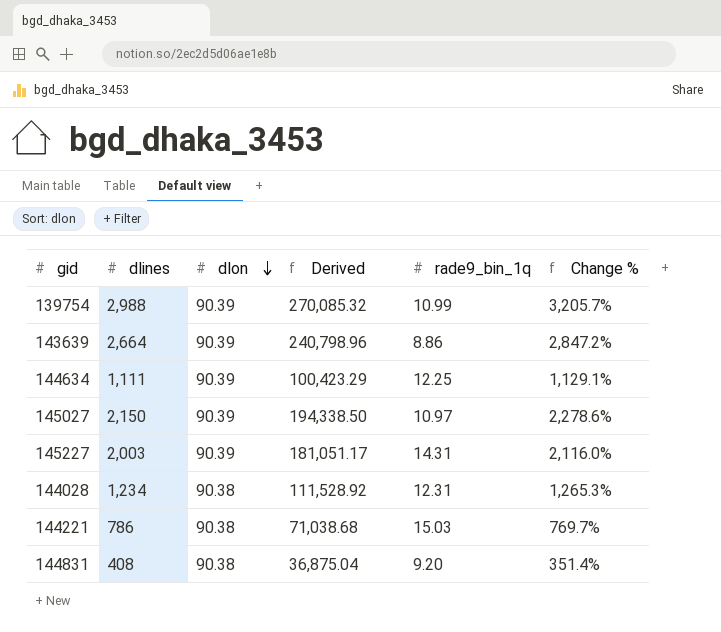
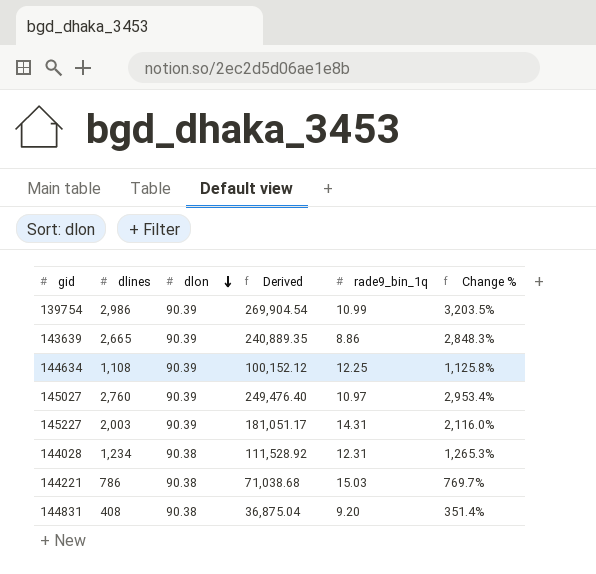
139754 | dlines: 2,988 -> 2,986
139754 | Derived: 270,085.32 -> 269,904.54
139754 | Change %: 3,205.7% -> 3,203.5%
143639 | dlines: 2,664 -> 2,665
143639 | Derived: 240,798.96 -> 240,889.35
143639 | Change %: 2,847.2% -> 2,848.3%
144634 | dlines: 1,111 -> 1,108
144634 | Derived: 100,423.29 -> 100,152.12
144634 | Change %: 1,129.1% -> 1,125.8%
145027 | dlines: 2,150 -> 2,760
145027 | Derived: 194,338.50 -> 249,476.40
145027 | Change %: 2,278.6% -> 2,953.4%

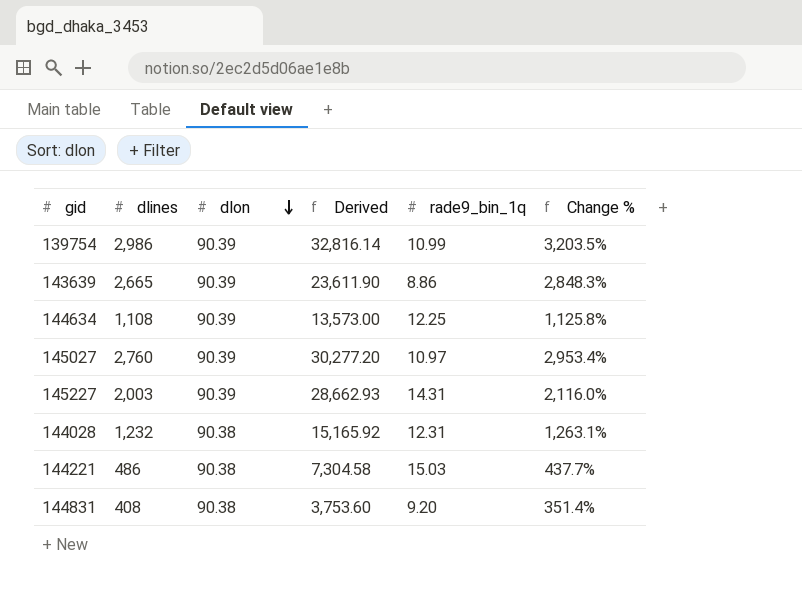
column Derived | formula: [dlines] * [dlon] -> [dlines] * [rade9_bin_1q]
144028 | dlines: 1,234 -> 1,232
144028 | Change %: 1,265.3% -> 1,263.1%
144221 | dlines: 786 -> 486
144221 | Change %: 769.7% -> 437.7%

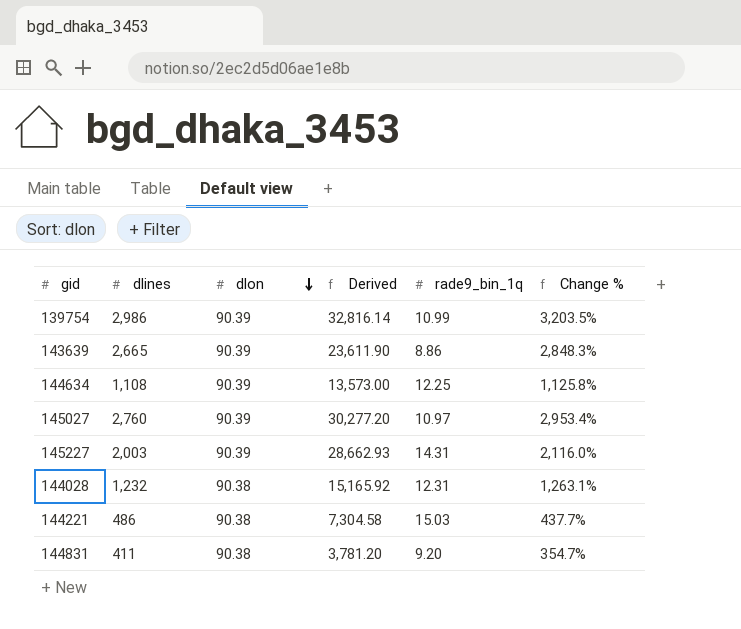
144831 | dlines: 408 -> 411
144831 | Derived: 3,753.60 -> 3,781.20
144831 | Change %: 351.4% -> 354.7%

